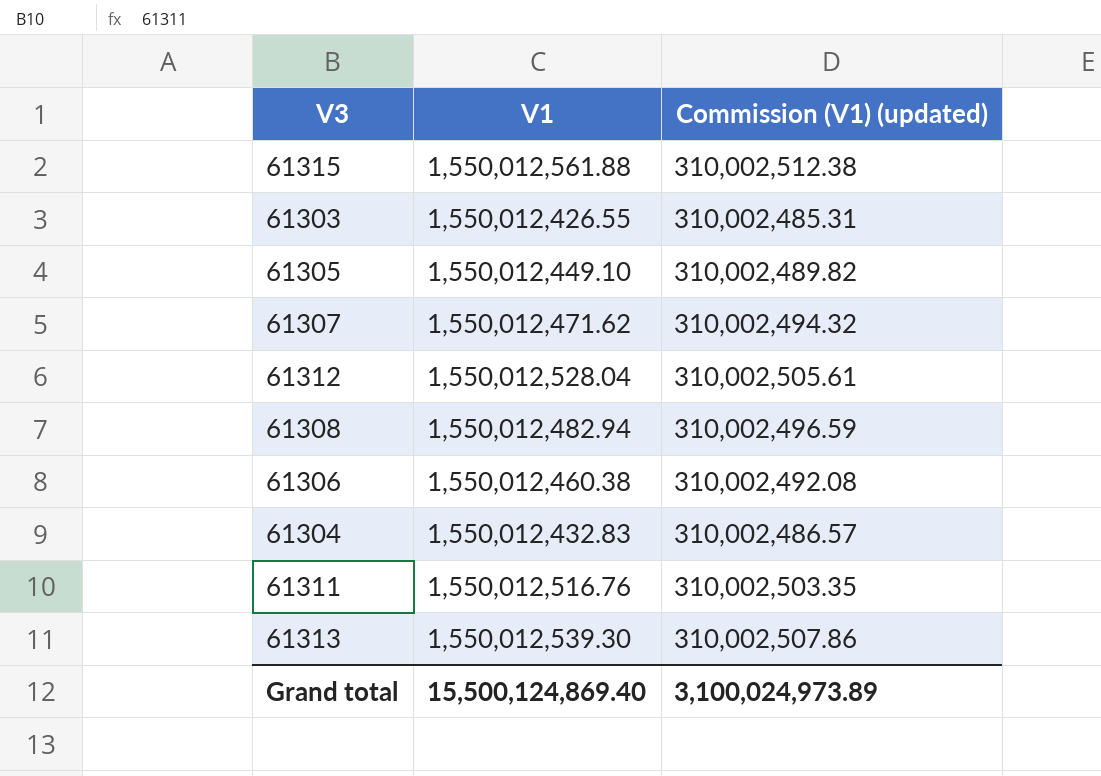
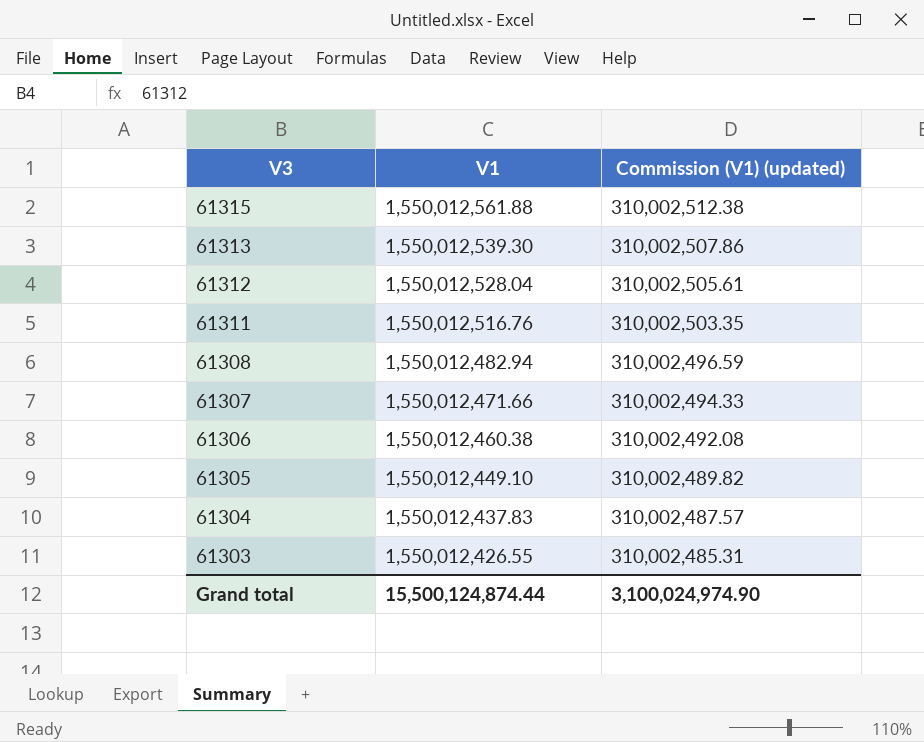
row order: none -> V3 descending
61307 | V1: 1,550,012,471.62 -> 1,550,012,471.66
61307 | Commission (V1) (updated): 310,002,494.32 -> 310,002,494.33
61304 | V1: 1,550,012,432.83 -> 1,550,012,437.83
61304 | Commission (V1) (updated): 310,002,486.57 -> 310,002,487.57
Grand total | V1: 15,500,124,869.40 -> 15,500,124,874.44
Grand total | Commission (V1) (updated): 3,100,024,973.89 -> 3,100,024,974.90

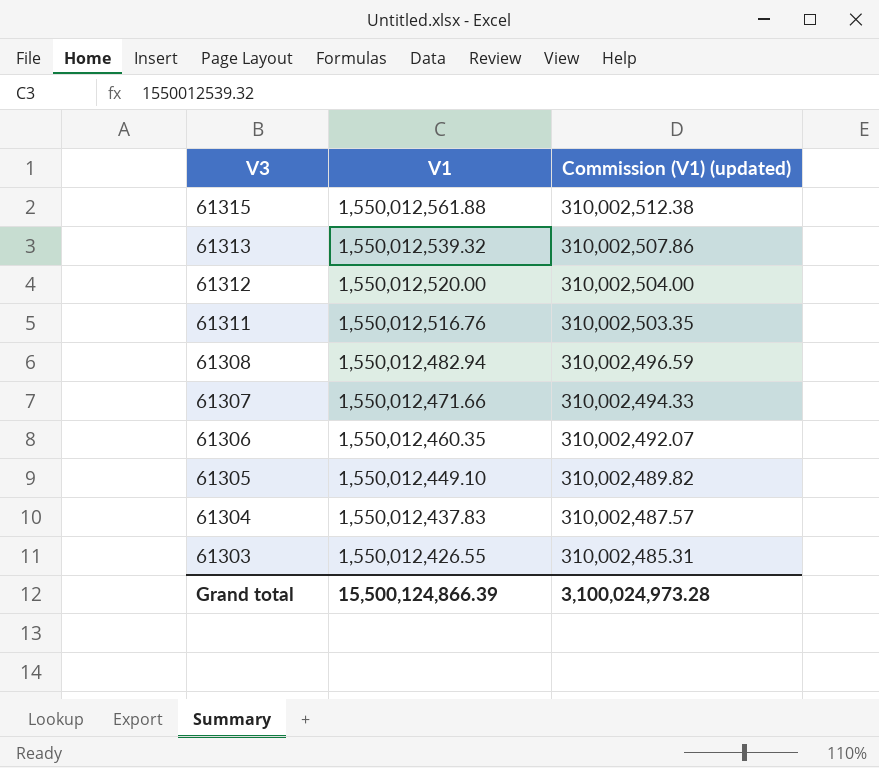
61313 | V1: 1,550,012,539.30 -> 1,550,012,539.32
61312 | V1: 1,550,012,528.04 -> 1,550,012,520.00
61312 | Commission (V1) (updated): 310,002,505.61 -> 310,002,504.00
61306 | V1: 1,550,012,460.38 -> 1,550,012,460.35
61306 | Commission (V1) (updated): 310,002,492.08 -> 310,002,492.07
Grand total | V1: 15,500,124,874.44 -> 15,500,124,866.39
Grand total | Commission (V1) (updated): 3,100,024,974.90 -> 3,100,024,973.28

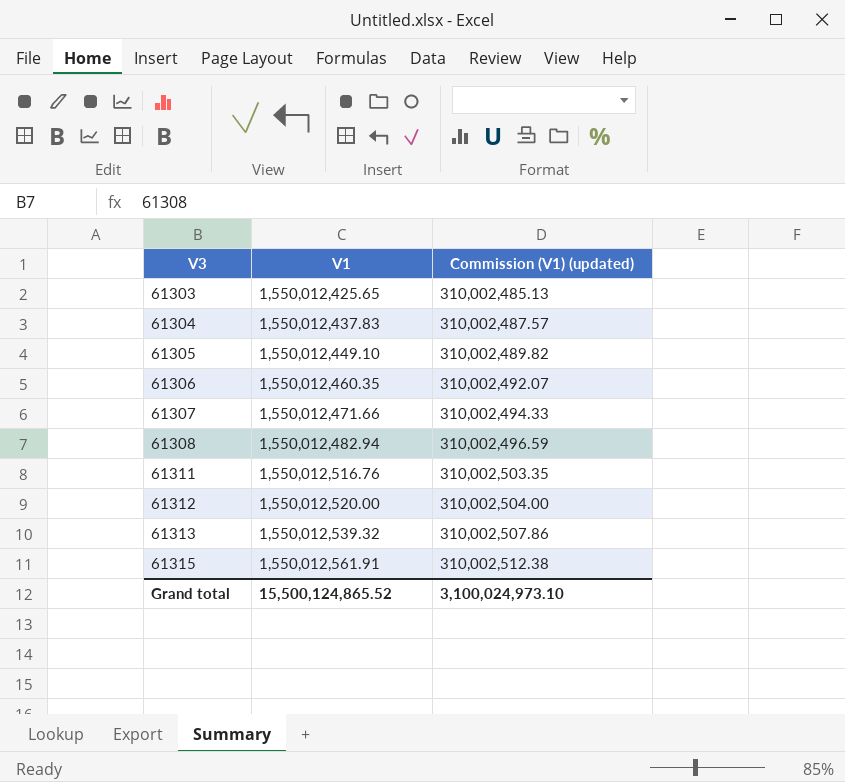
row order: V3 descending -> V3 ascending
61303 | V1: 1,550,012,426.55 -> 1,550,012,425.65
61303 | Commission (V1) (updated): 310,002,485.31 -> 310,002,485.13
61315 | V1: 1,550,012,561.88 -> 1,550,012,561.91
Grand total | V1: 15,500,124,866.39 -> 15,500,124,865.52
Grand total | Commission (V1) (updated): 3,100,024,973.28 -> 3,100,024,973.10

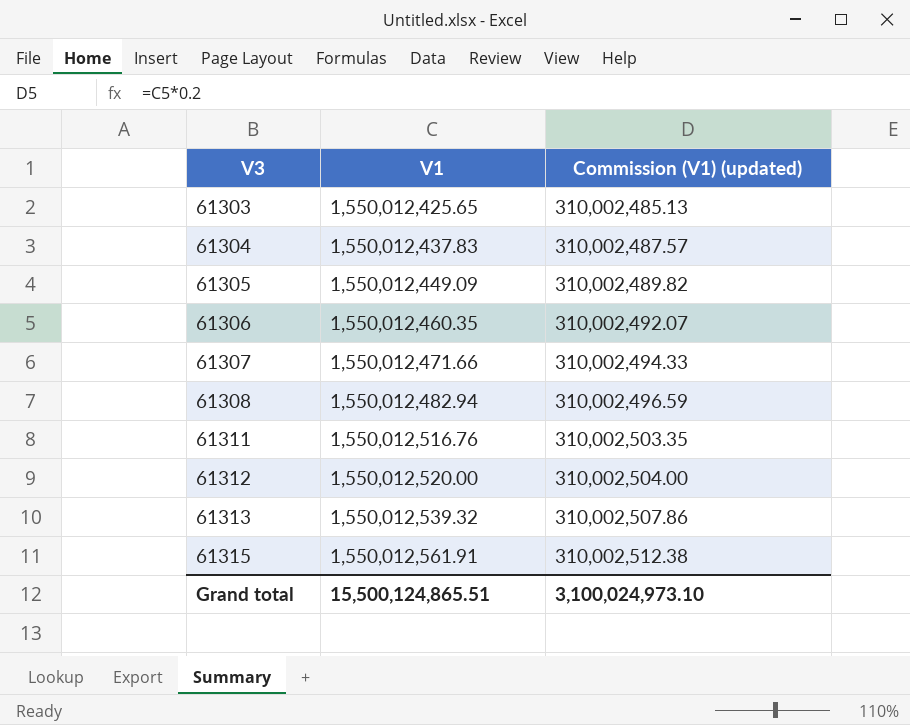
61305 | V1: 1,550,012,449.10 -> 1,550,012,449.09
Grand total | V1: 15,500,124,865.52 -> 15,500,124,865.51

